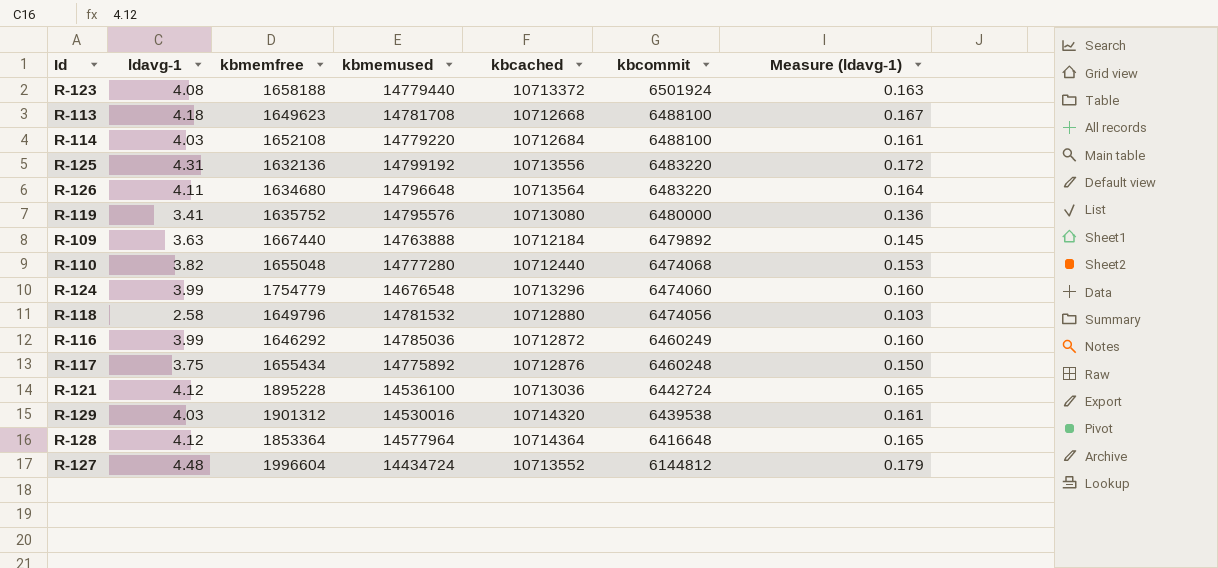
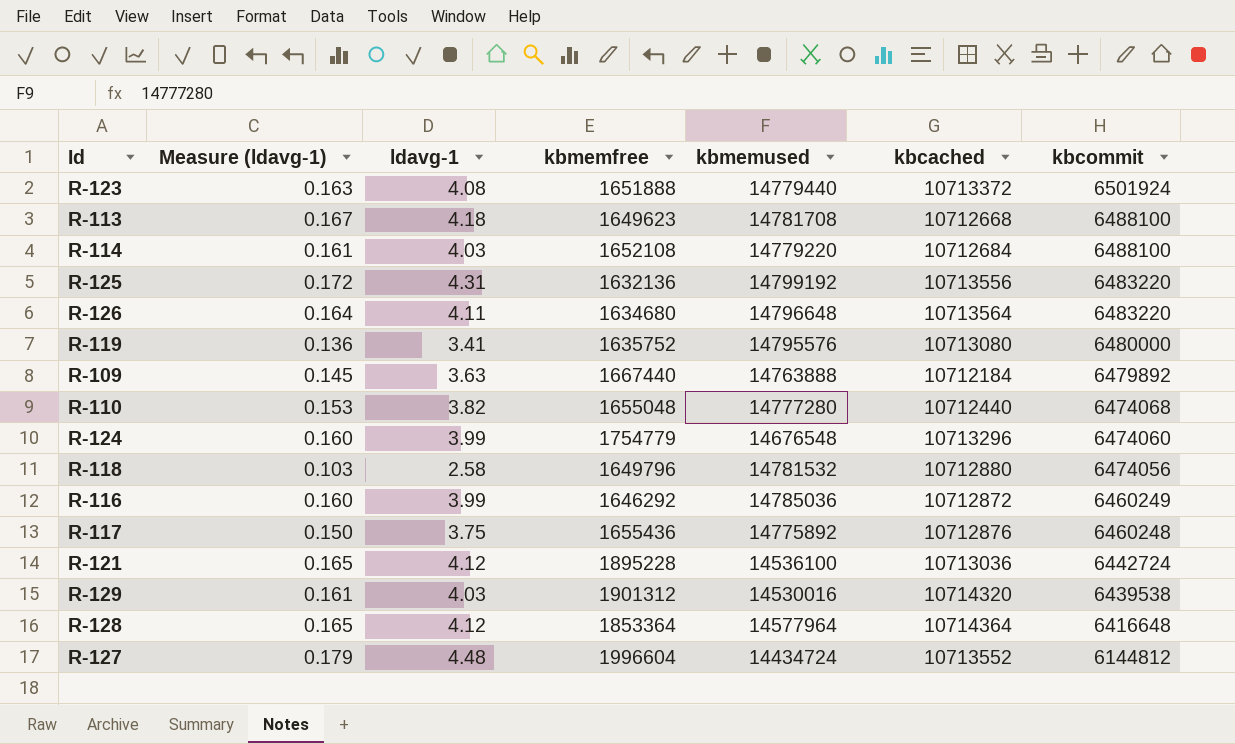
column Measure (ldavg-1) | position: 7 -> 2
R-123 | kbmemfree: 1658188 -> 1651888
R-117 | kbmemfree: 1655434 -> 1655436

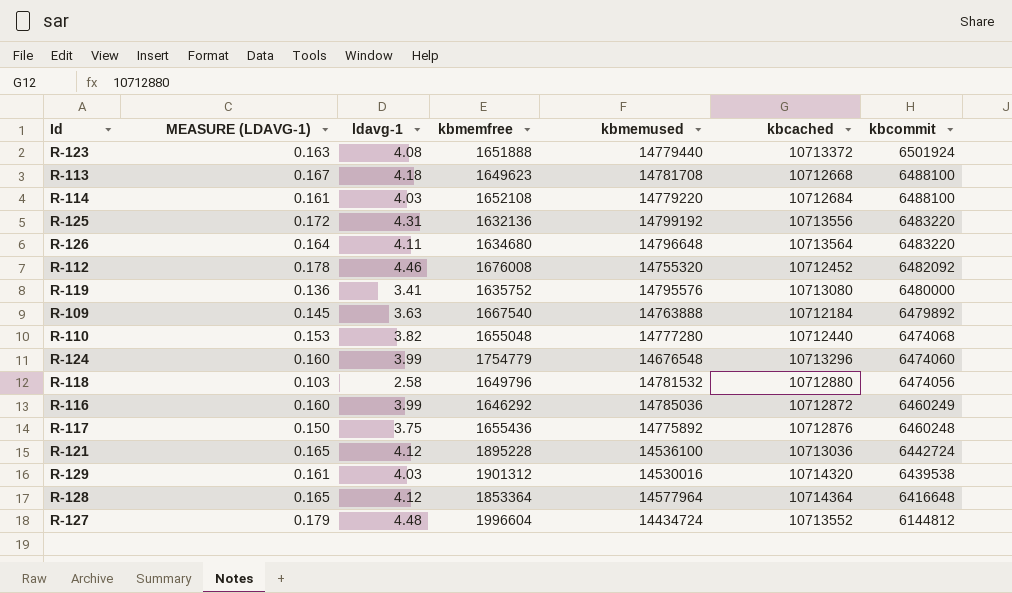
column name: Measure (ldavg-1) -> MEASURE (LDAVG-1)
row R-112: none -> 0.178 | 4.46 | 1676008 | 14755320 | 10712452 | 6482092
R-109 | kbmemfree: 1667440 -> 1667540

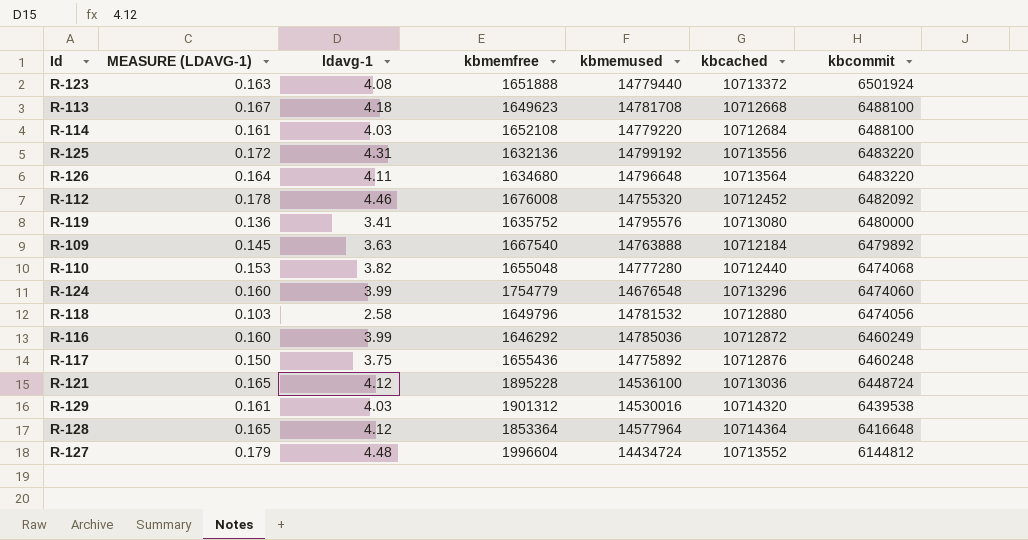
R-121 | kbcommit: 6442724 -> 6448724

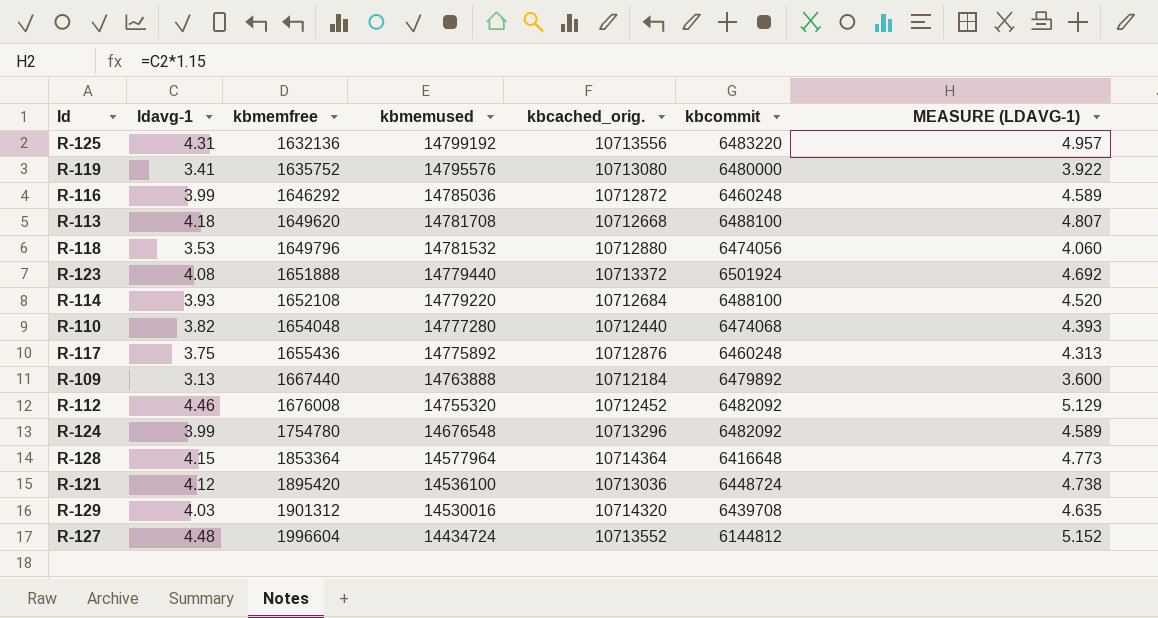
row order: kbcommit descending -> kbmemfree ascending
column name: kbcached -> kbcached_orig.
column MEASURE (LDAVG-1) | formula: [ldavg-1] * 0.04 -> [ldavg-1] * 1.15
column MEASURE (LDAVG-1) | position: 2 -> 7
row R-126: 0.164 | 4.11 | 1634680 | 14796648 | 10713564 | 6483220 -> none
R-116 | kbcommit: 6460249 -> 6460248
R-113 | kbmemfree: 1649623 -> 1649620
R-118 | ldavg-1: 2.58 -> 3.53
R-114 | ldavg-1: 4.03 -> 3.93
R-110 | kbmemfree: 1655048 -> 1654048
R-109 | ldavg-1: 3.63 -> 3.13
R-109 | kbmemfree: 1667540 -> 1667440
R-124 | kbmemfree: 1754779 -> 1754780
R-124 | kbcommit: 6474060 -> 6482092
R-128 | ldavg-1: 4.12 -> 4.15
R-121 | kbmemfree: 1895228 -> 1895420
R-129 | kbcommit: 6439538 -> 6439708

